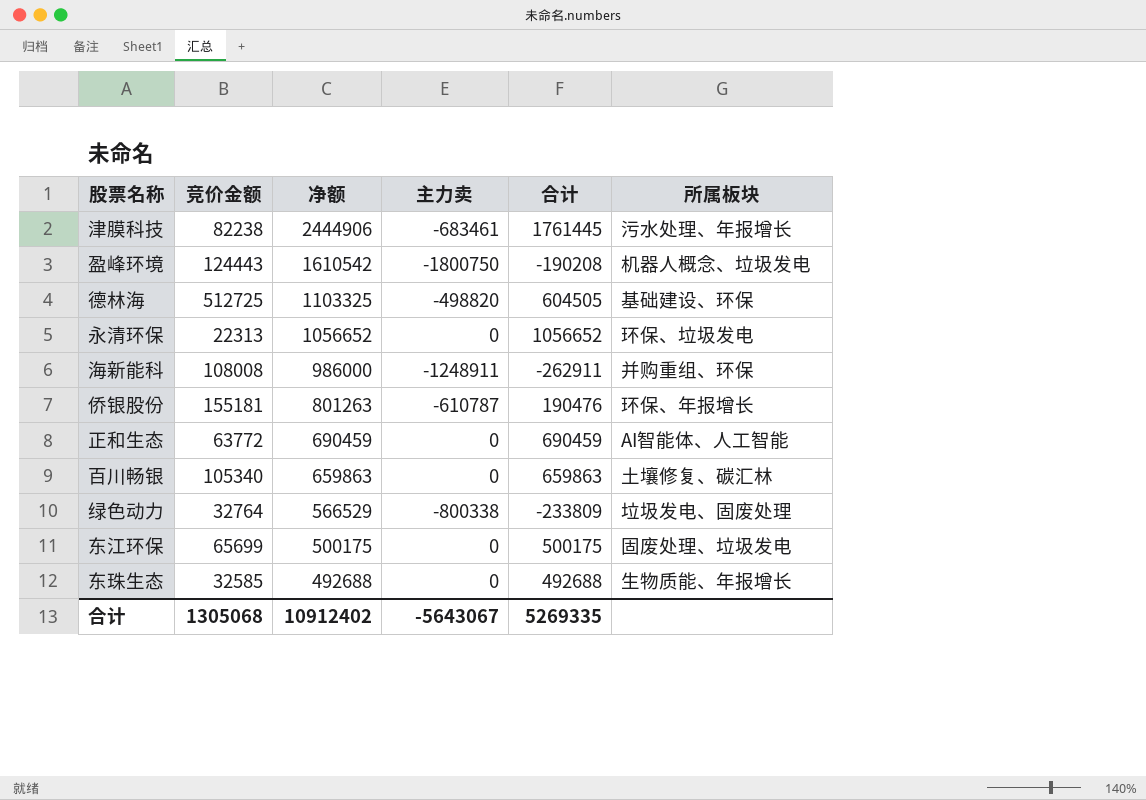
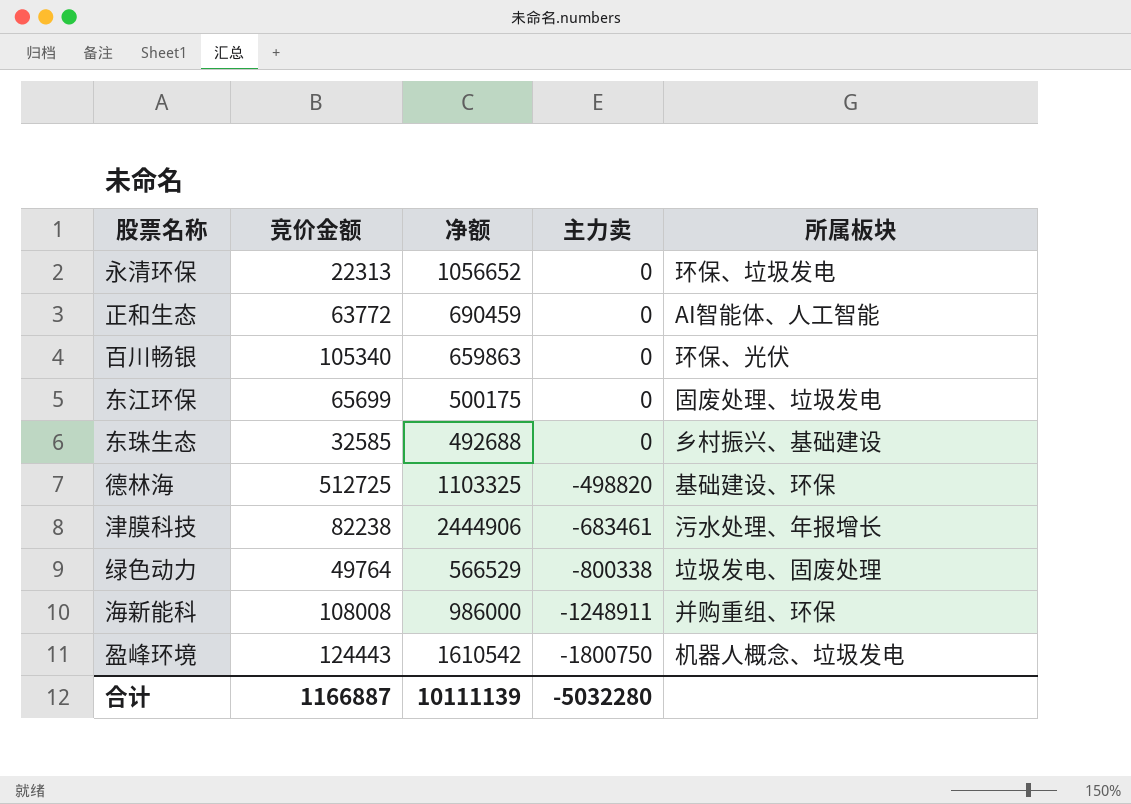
row order: 净额 descending -> 主力卖 descending
column 合计 | formula: [净额] + [主力卖] -> none
row 侨银股份: 155181 | 801263 | -610787 | 190476 | 环保、年报增长 -> none
百川畅银 | 所属板块: 土壤修复、碳汇林 -> 环保、光伏
东珠生态 | 所属板块: 生物质能、年报增长 -> 乡村振兴、基础建设
绿色动力 | 竞价金额: 32764 -> 49764
合计 | 竞价金额: 1305068 -> 1166887
合计 | 净额: 10912402 -> 10111139
合计 | 主力卖: -5643067 -> -5032280

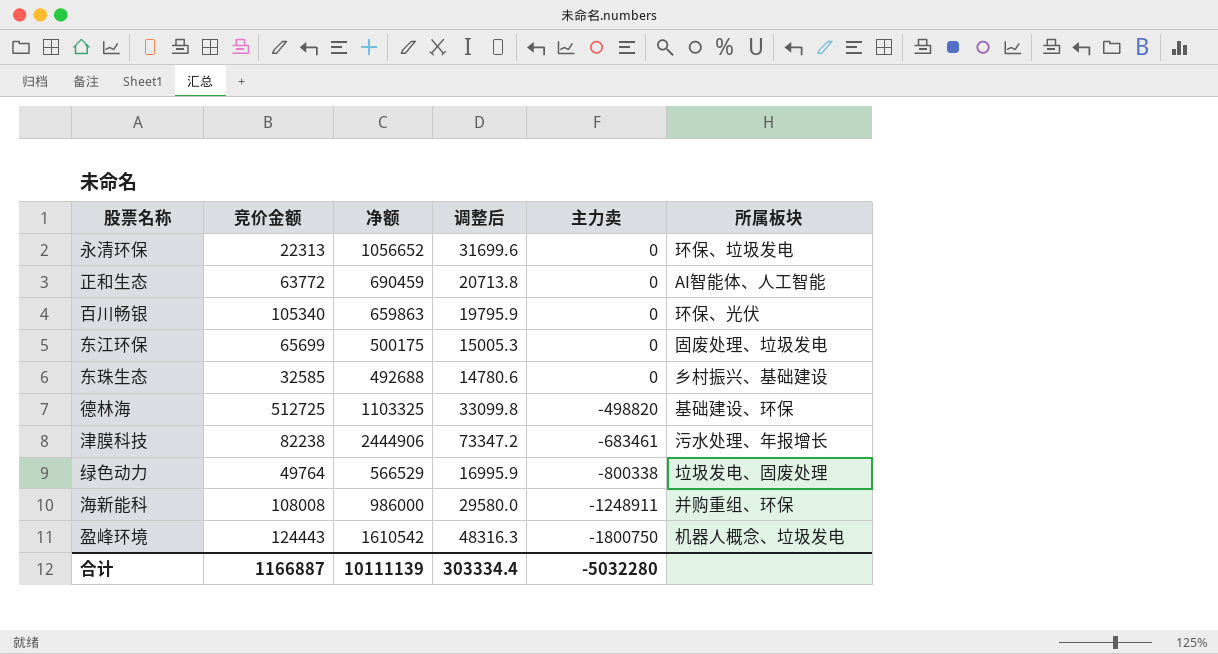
column 调整后 | formula: none -> [净额] * 0.03

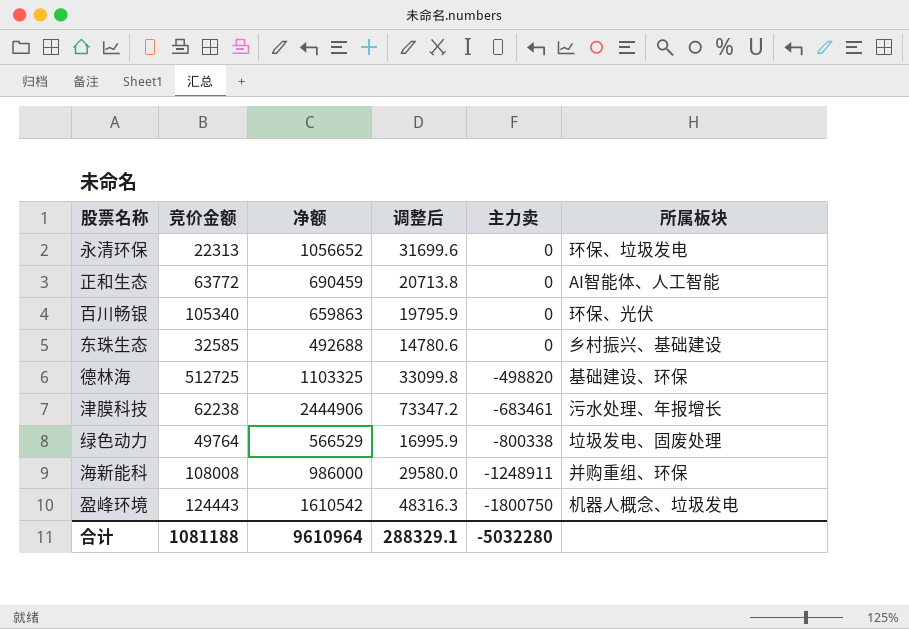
row 东江环保: 65699 | 500175 | 15005.3 | 0 | 固废处理、垃圾发电 -> none
津膜科技 | 竞价金额: 82238 -> 62238
合计 | 竞价金额: 1166887 -> 1081188
合计 | 净额: 10111139 -> 9610964
合计 | 调整后: 303334.4 -> 288329.1

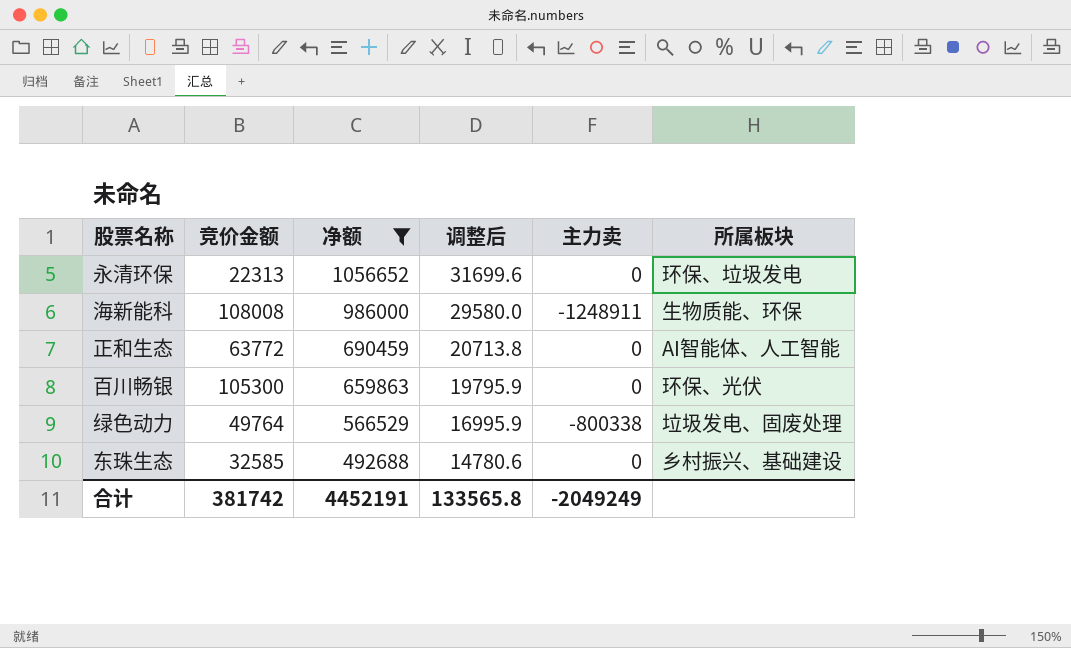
filter: none -> 净额 <= 1056652
row order: 主力卖 descending -> 净额 descending
海新能科 | 所属板块: 并购重组、环保 -> 生物质能、环保
百川畅银 | 竞价金额: 105340 -> 105300
合计 | 竞价金额: 1081188 -> 381742
合计 | 净额: 9610964 -> 4452191
合计 | 调整后: 288329.1 -> 133565.8
合计 | 主力卖: -5032280 -> -2049249

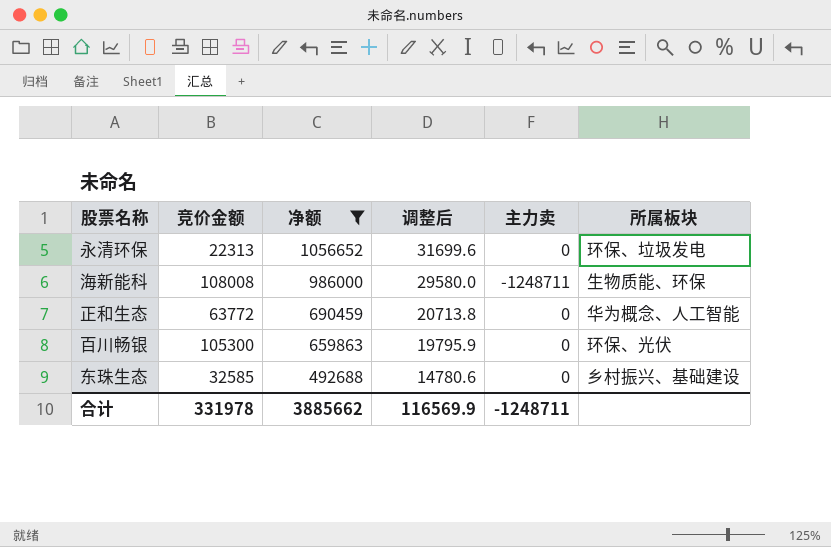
row 绿色动力: 49764 | 566529 | 16995.9 | -800338 | 垃圾发电、固废处理 -> none
海新能科 | 主力卖: -1248911 -> -1248711
正和生态 | 所属板块: AI智能体、人工智能 -> 华为概念、人工智能
合计 | 竞价金额: 381742 -> 331978
合计 | 净额: 4452191 -> 3885662
合计 | 调整后: 133565.8 -> 116569.9
合计 | 主力卖: -2049249 -> -1248711

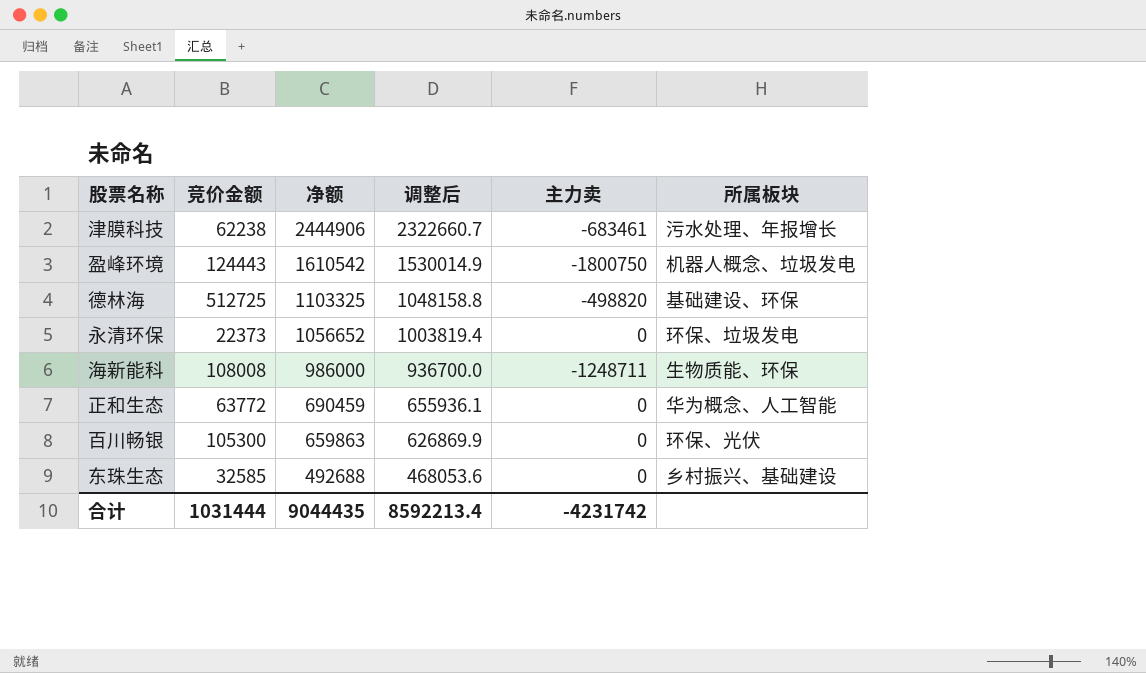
filter: 净额 <= 1056652 -> none
column 调整后 | formula: [净额] * 0.03 -> [净额] * 0.95
永清环保 | 竞价金额: 22313 -> 22373
合计 | 竞价金额: 331978 -> 1031444
合计 | 净额: 3885662 -> 9044435
合计 | 调整后: 116569.9 -> 8592213.4
合计 | 主力卖: -1248711 -> -4231742

